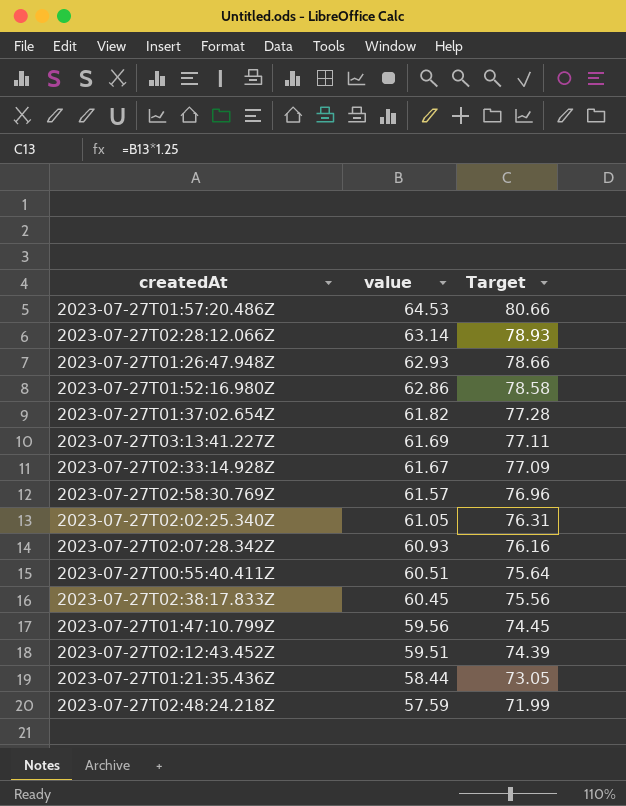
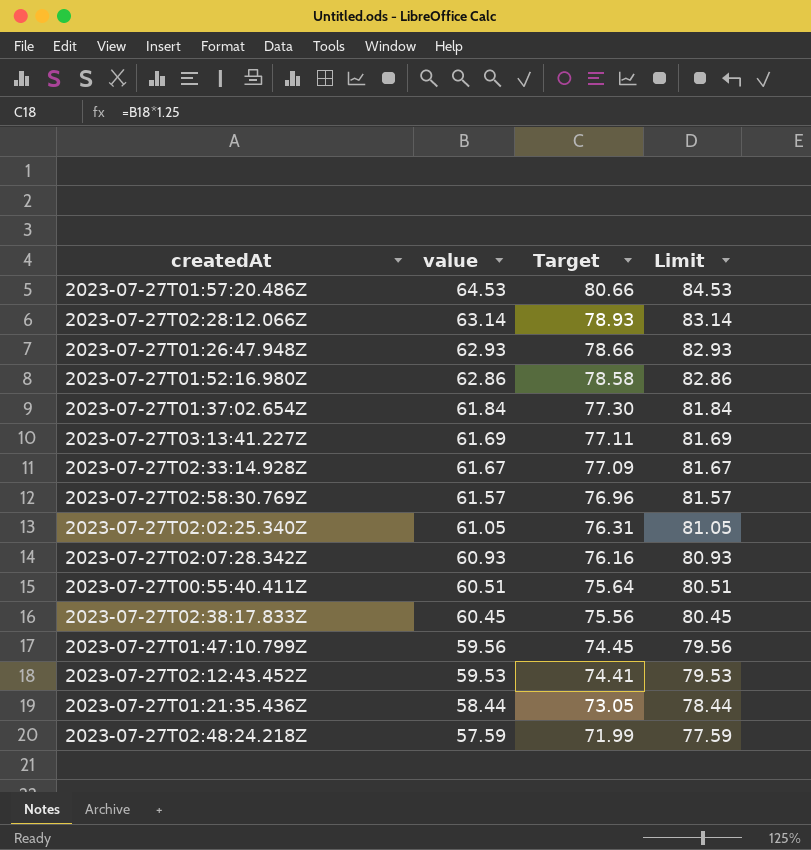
column Limit | formula: none -> [value] + 20
2023-07-27T01:37:02.654Z | value: 61.82 -> 61.84
2023-07-27T01:37:02.654Z | Target: 77.28 -> 77.30
2023-07-27T02:12:43.452Z | value: 59.51 -> 59.53
2023-07-27T02:12:43.452Z | Target: 74.39 -> 74.41

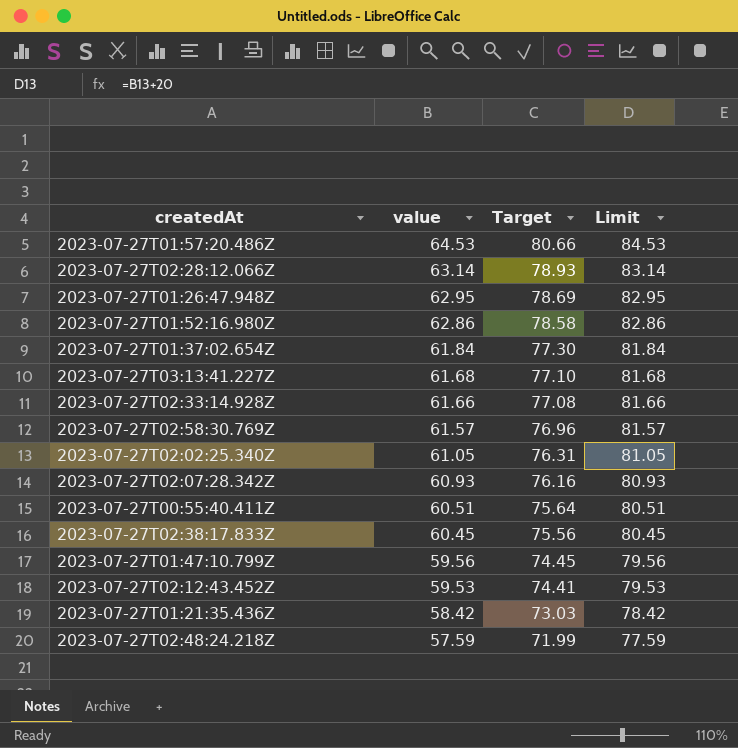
2023-07-27T01:26:47.948Z | value: 62.93 -> 62.95
2023-07-27T01:26:47.948Z | Target: 78.66 -> 78.69
2023-07-27T01:26:47.948Z | Limit: 82.93 -> 82.95
2023-07-27T03:13:41.227Z | value: 61.69 -> 61.68
2023-07-27T03:13:41.227Z | Target: 77.11 -> 77.10
2023-07-27T03:13:41.227Z | Limit: 81.69 -> 81.68
2023-07-27T02:33:14.928Z | value: 61.67 -> 61.66
2023-07-27T02:33:14.928Z | Target: 77.09 -> 77.08
2023-07-27T02:33:14.928Z | Limit: 81.67 -> 81.66
2023-07-27T01:21:35.436Z | value: 58.44 -> 58.42
2023-07-27T01:21:35.436Z | Target: 73.05 -> 73.03
2023-07-27T01:21:35.436Z | Limit: 78.44 -> 78.42

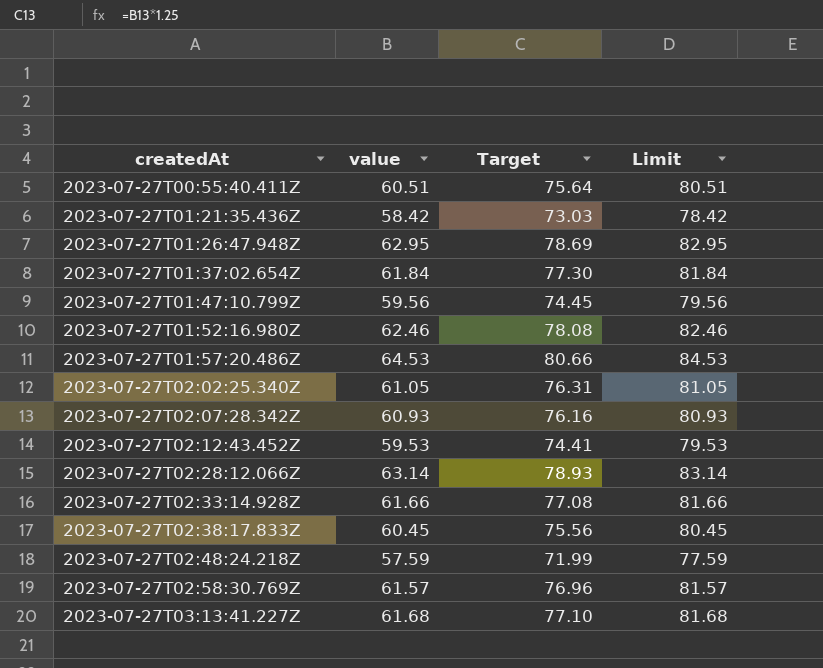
row order: value descending -> createdAt ascending
2023-07-27T01:52:16.980Z | value: 62.86 -> 62.46
2023-07-27T01:52:16.980Z | Target: 78.58 -> 78.08
2023-07-27T01:52:16.980Z | Limit: 82.86 -> 82.46

